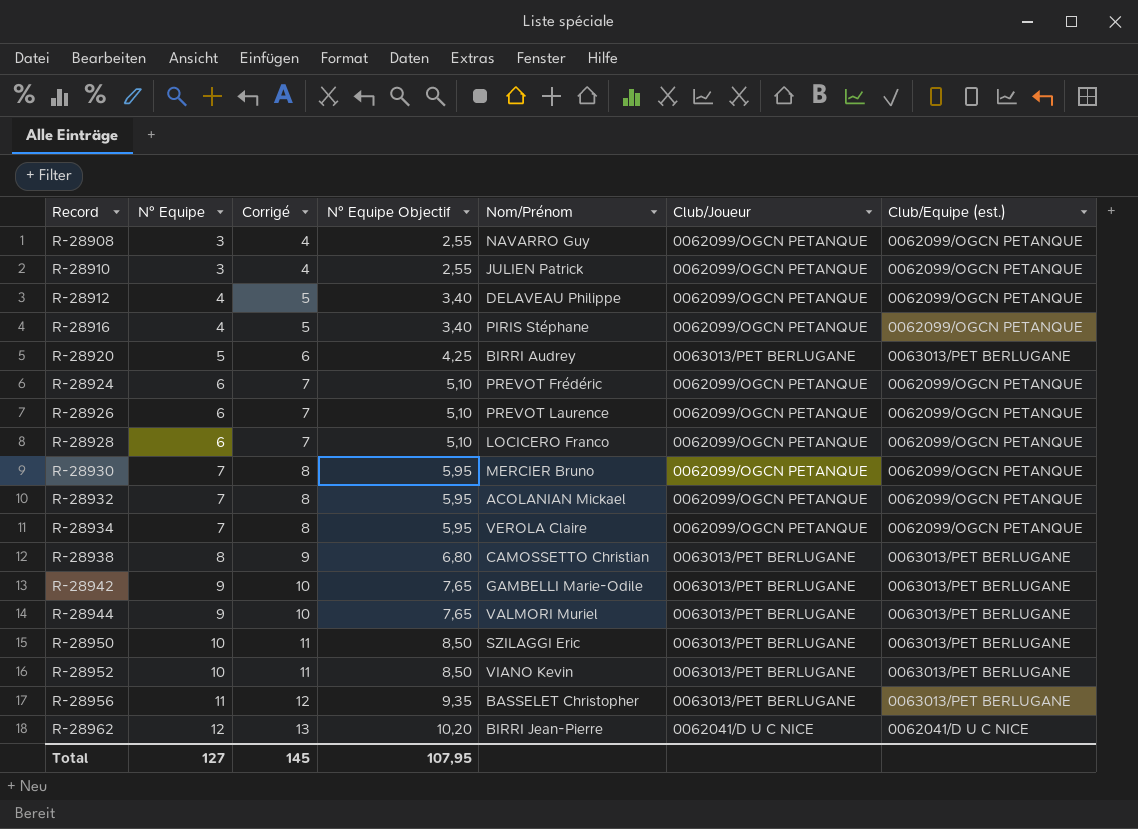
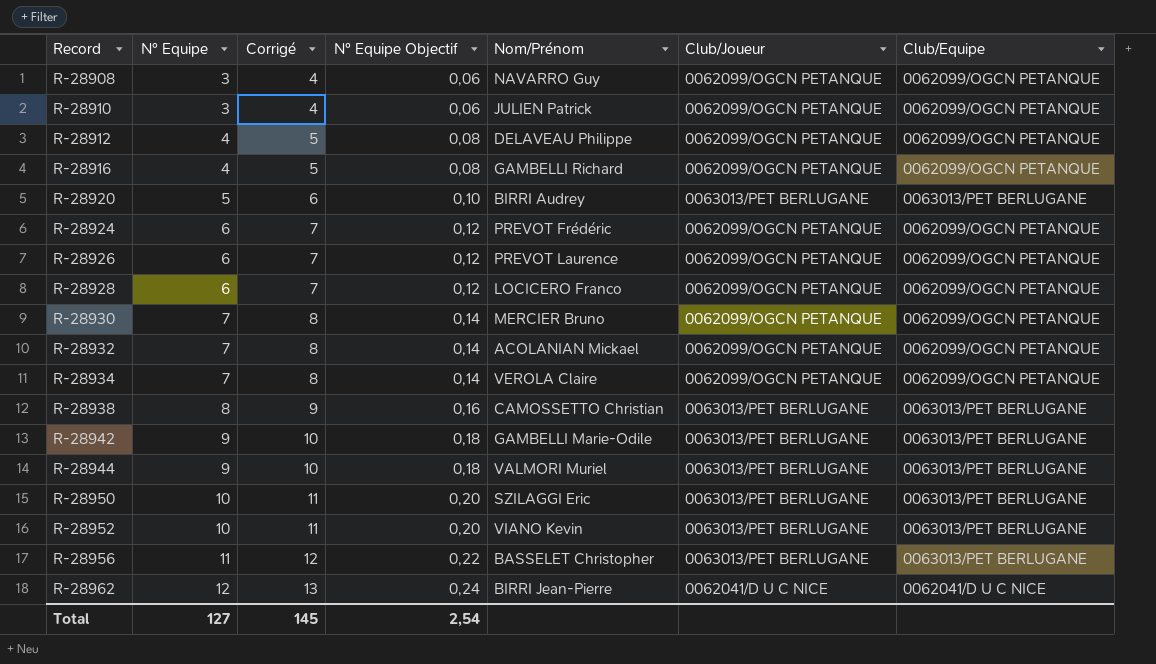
column N° Equipe Objectif | formula: [N° Equipe] * 0,85 -> [N° Equipe] * 0,02
column name: Club/Equipe (est.) -> Club/Equipe
R-28916 | Nom/Prénom: PIRIS Stéphane -> GAMBELLI Richard
Total | N° Equipe Objectif: 107,95 -> 2,54

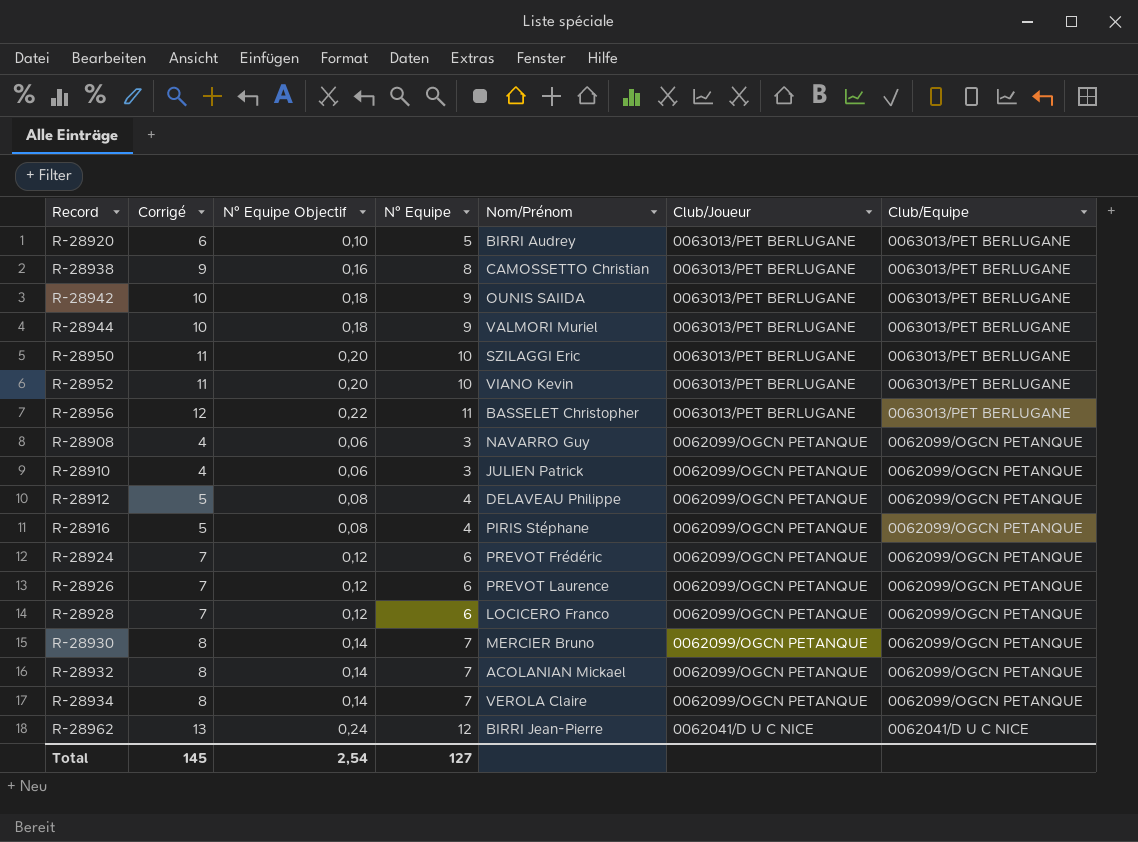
row order: Record ascending -> Club/Joueur descending
column N° Equipe | position: 2 -> 4
R-28942 | Nom/Prénom: GAMBELLI Marie-Odile -> OUNIS SAIIDA
R-28916 | Nom/Prénom: GAMBELLI Richard -> PIRIS Stéphane

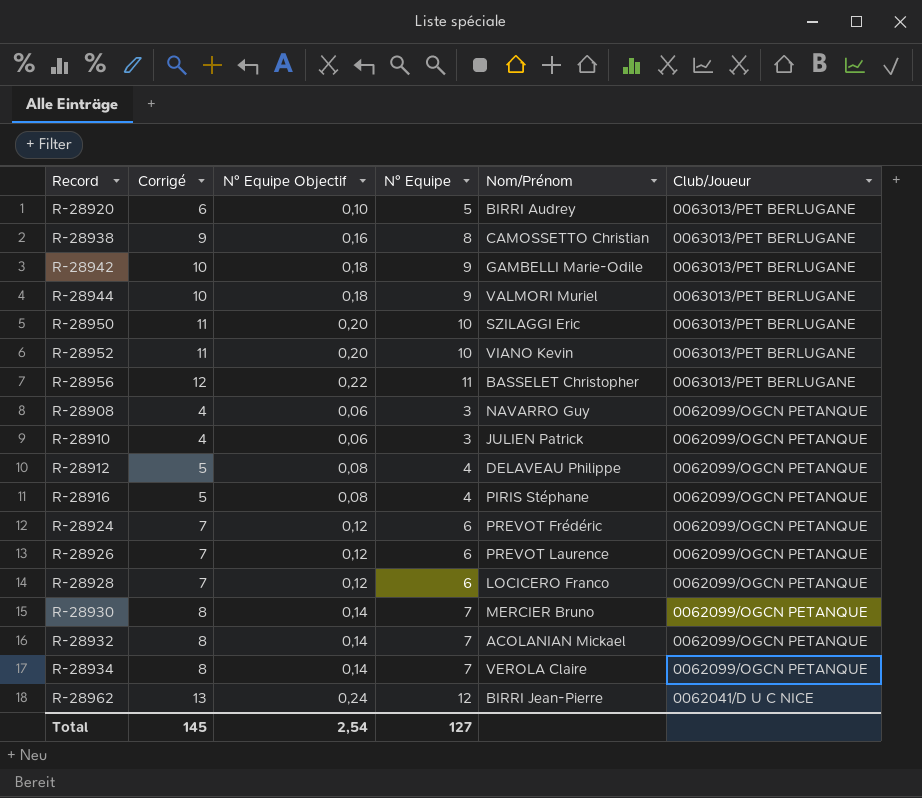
column Club/Equipe | position: 7 -> none
R-28942 | Nom/Prénom: OUNIS SAIIDA -> GAMBELLI Marie-Odile

